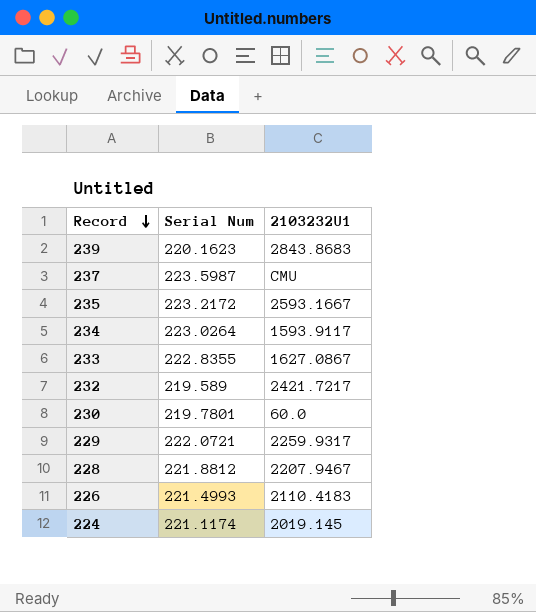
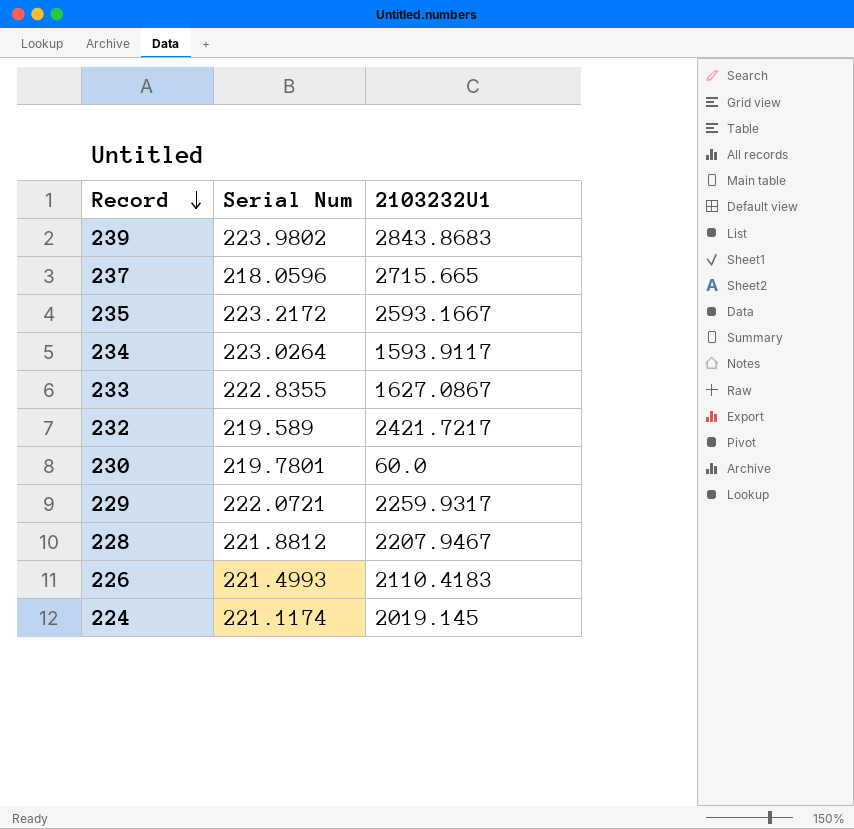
239 | Serial Num: 220.1623 -> 223.9802
237 | Serial Num: 223.5987 -> 218.0596
237 | 2103232U1: CMU -> 2715.665

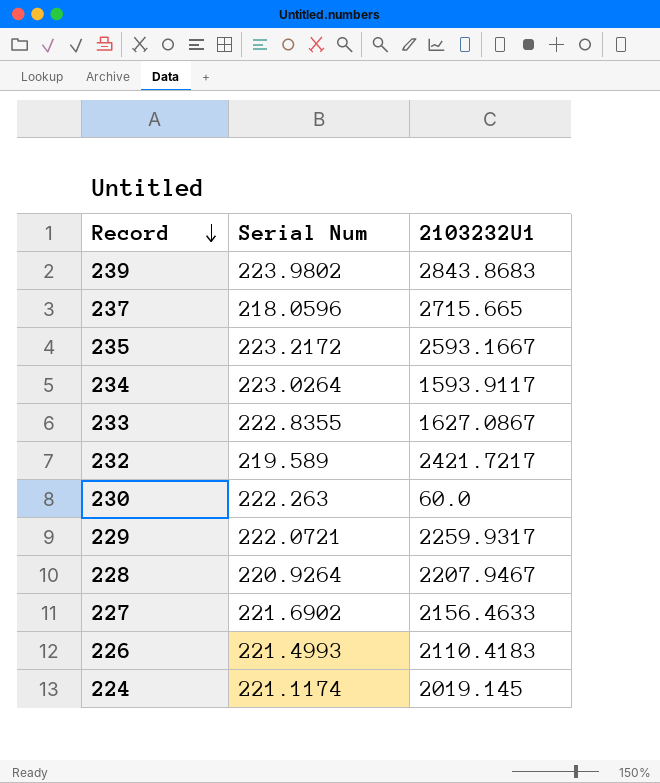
230 | Serial Num: 219.7801 -> 222.263
228 | Serial Num: 221.8812 -> 220.9264
row 227: none -> 221.6902 | 2156.4633

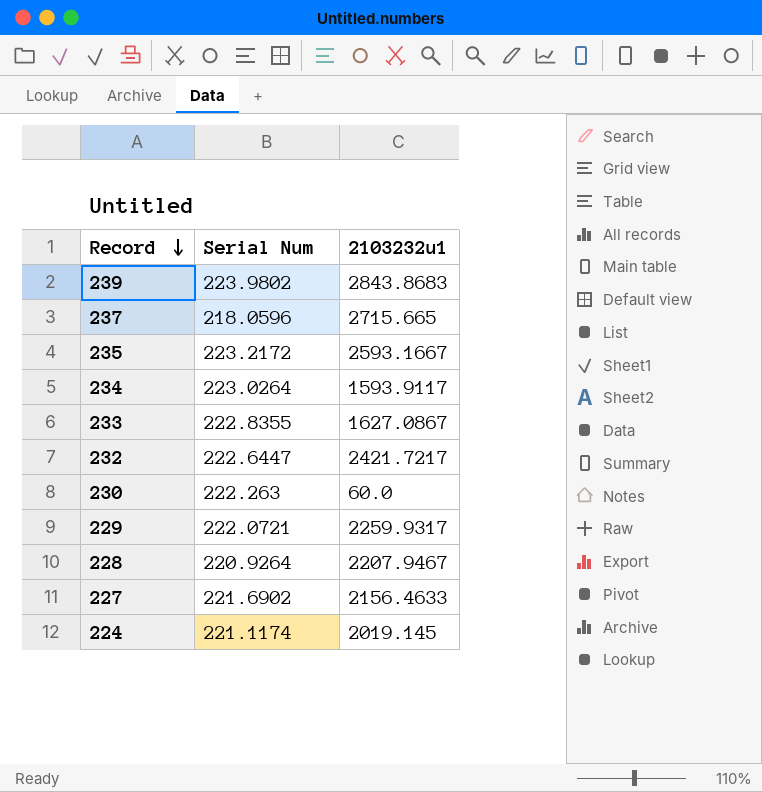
column name: 2103232U1 -> 2103232u1
row 226: 221.4993 | 2110.4183 -> none
232 | Serial Num: 219.589 -> 222.6447

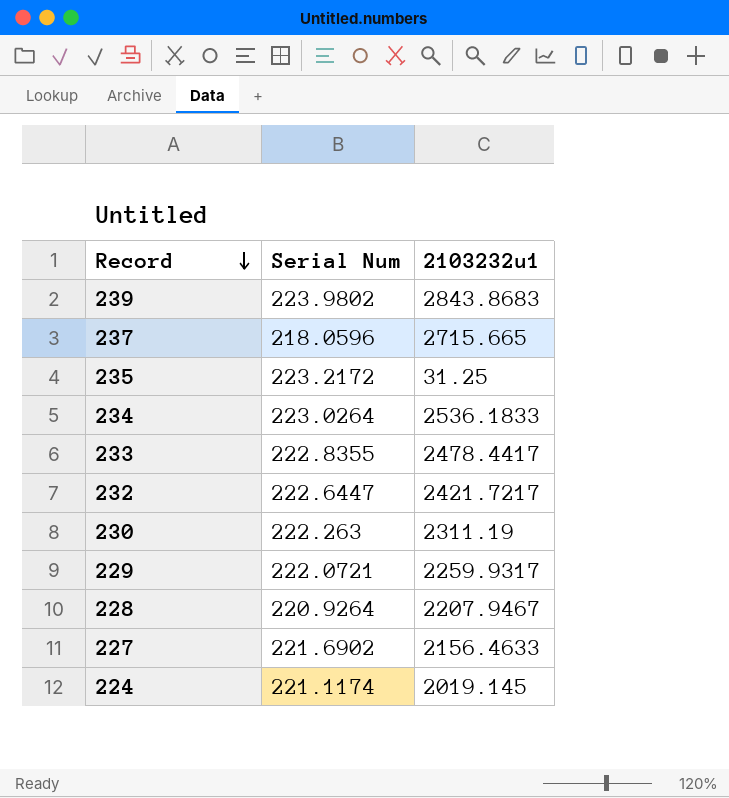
235 | 2103232u1: 2593.1667 -> 31.25
234 | 2103232u1: 1593.9117 -> 2536.1833
233 | 2103232u1: 1627.0867 -> 2478.4417
230 | 2103232u1: 60.0 -> 2311.19

